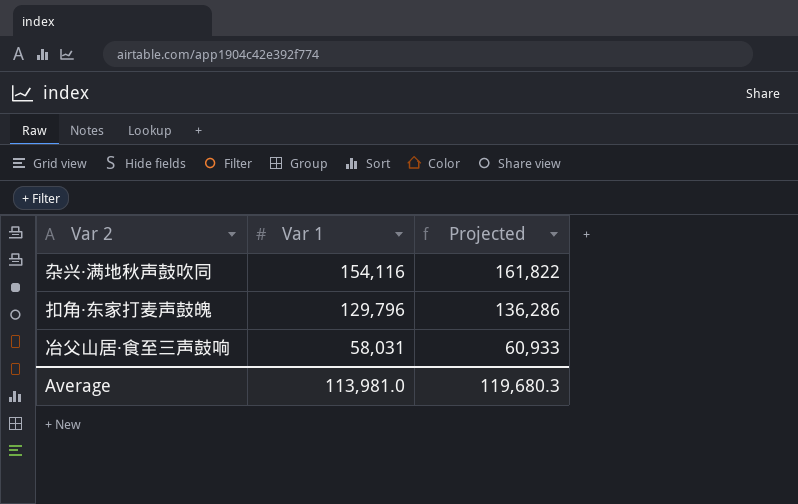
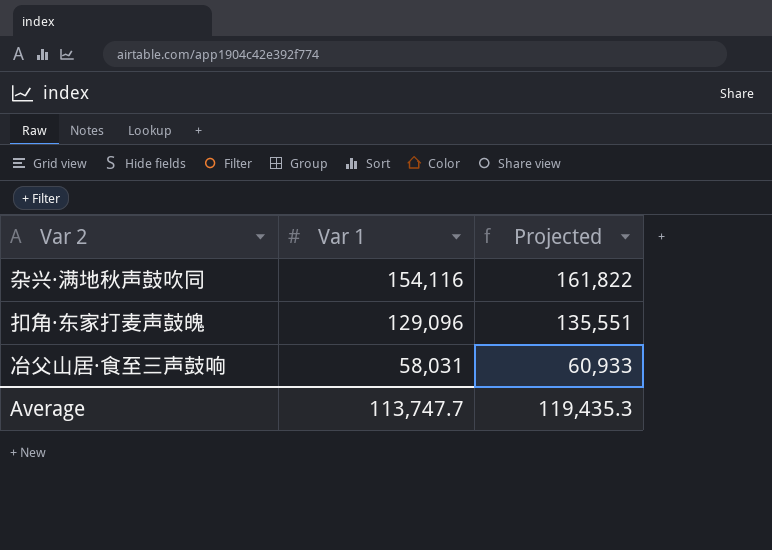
扣角·东家打麦声鼓魄 | Var 1: 129,796 -> 129,096
扣角·东家打麦声鼓魄 | Projected: 136,286 -> 135,551
Average | Var 1: 113,981.0 -> 113,747.7
Average | Projected: 119,680.3 -> 119,435.3

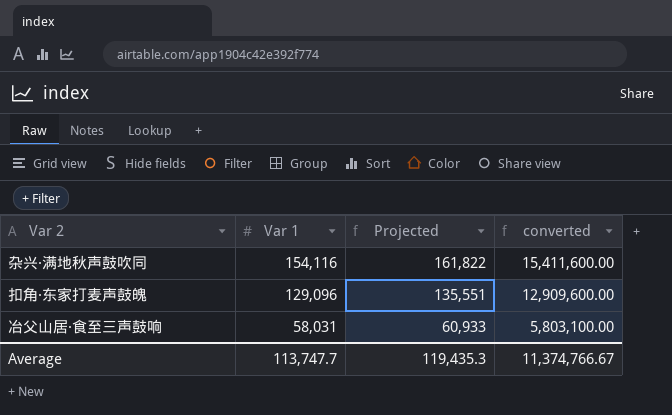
column converted | formula: none -> [Var 1] * 100

